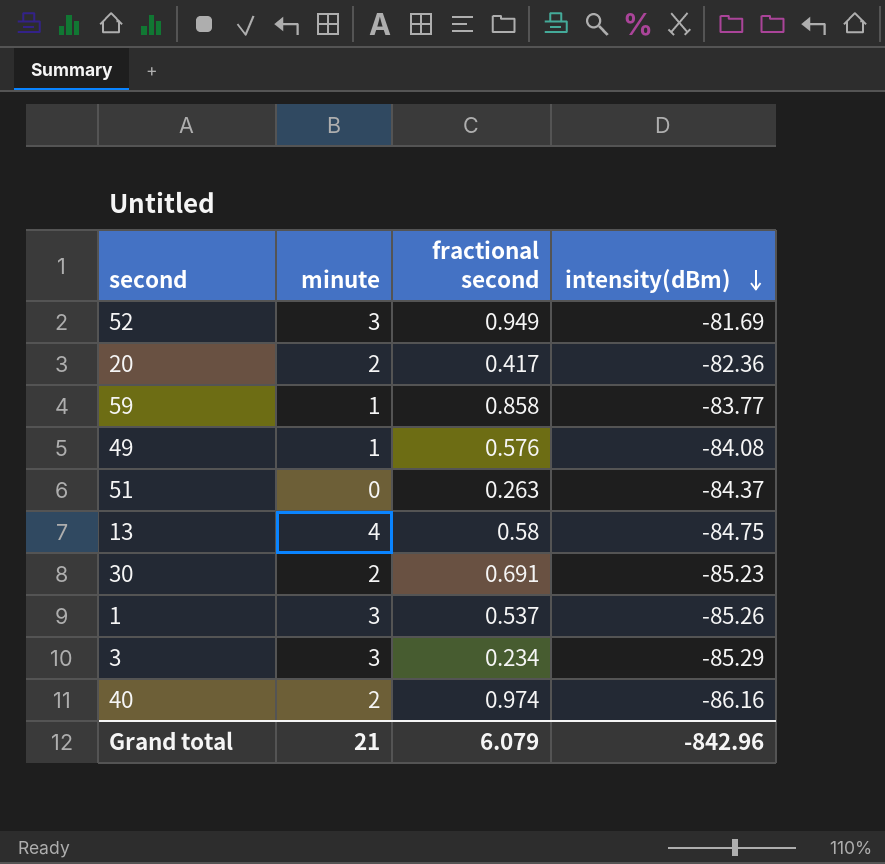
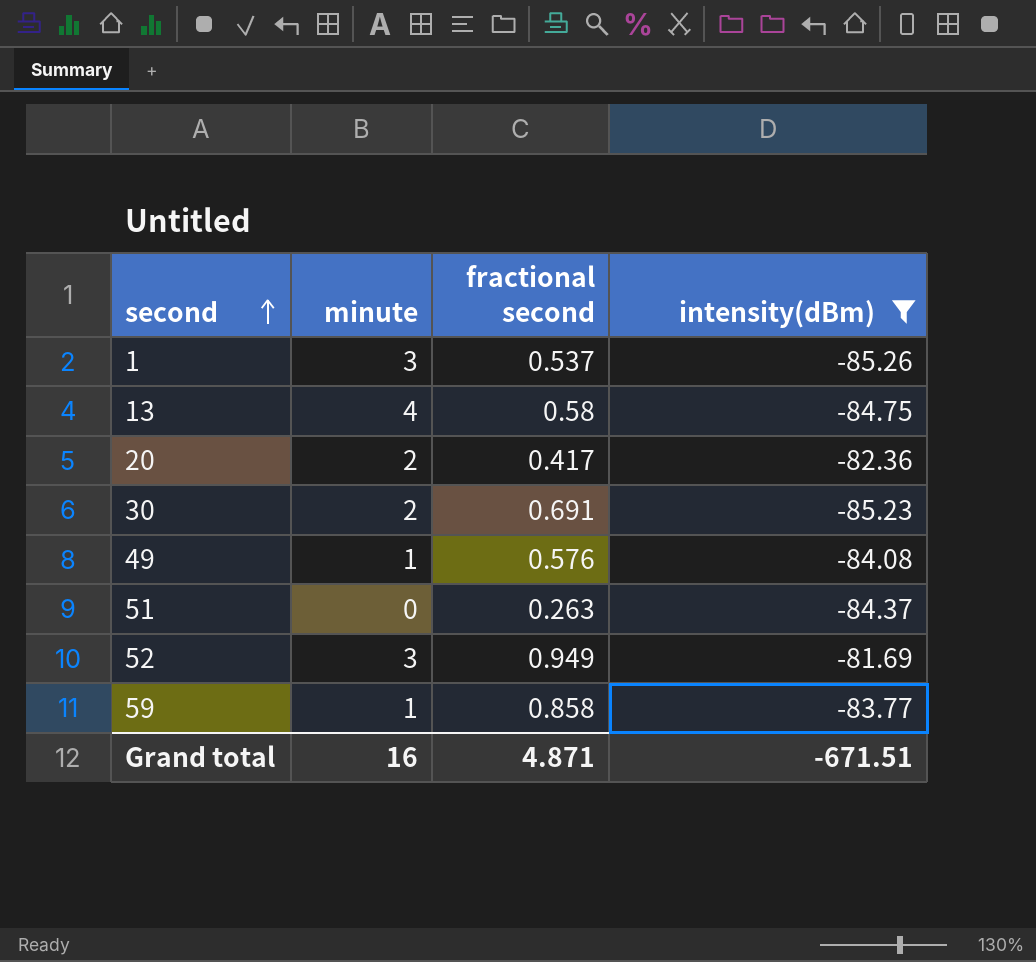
filter: none -> intensity(dBm) >= -85.26
row order: intensity(dBm) descending -> second ascending
Grand total | minute: 21 -> 16
Grand total | fractional second: 6.079 -> 4.871
Grand total | intensity(dBm): -842.96 -> -671.51

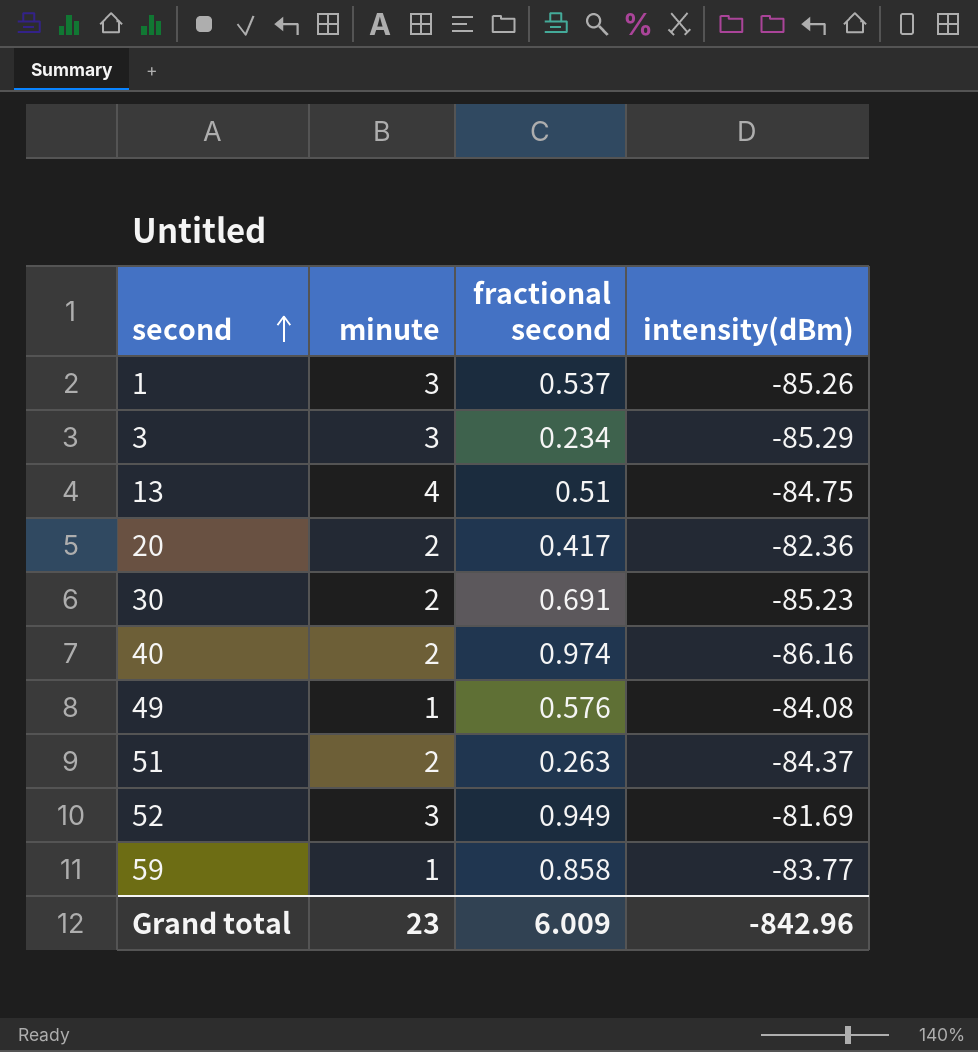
filter: intensity(dBm) >= -85.26 -> none
13 | fractional second: 0.58 -> 0.51
51 | minute: 0 -> 2
Grand total | minute: 16 -> 23
Grand total | fractional second: 4.871 -> 6.009
Grand total | intensity(dBm): -671.51 -> -842.96

